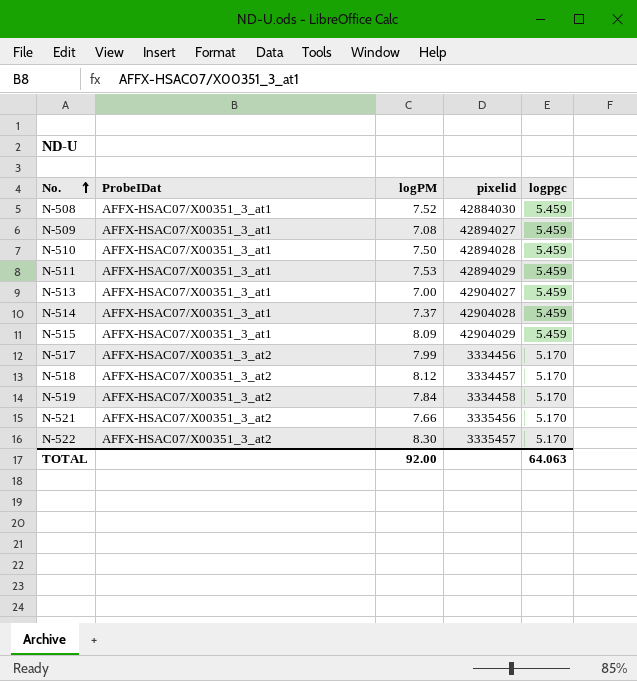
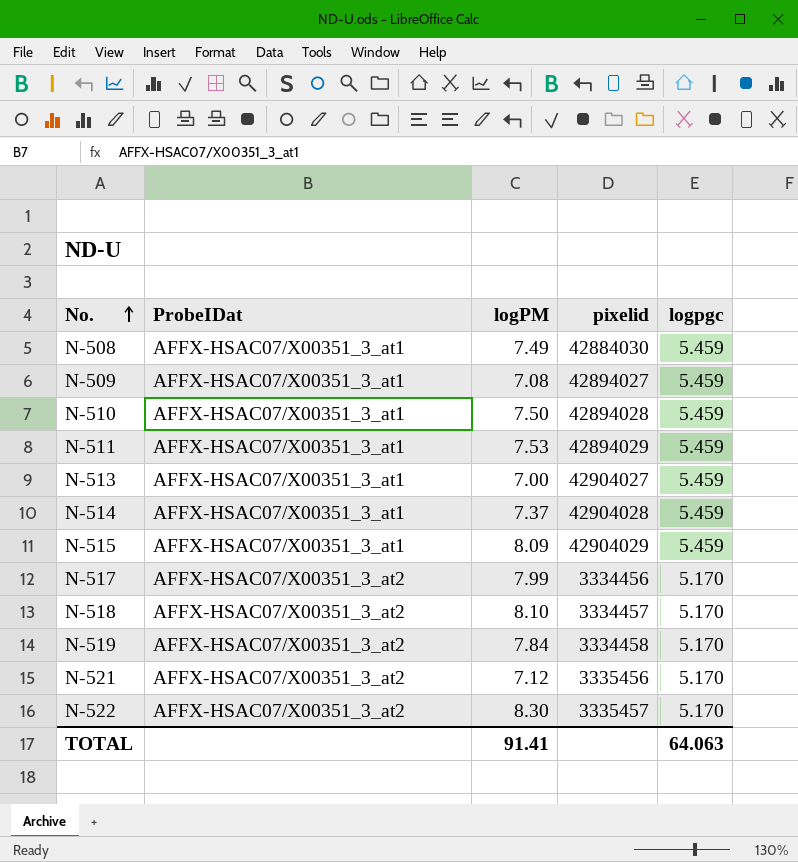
N-508 | logPM: 7.52 -> 7.49
N-518 | logPM: 8.12 -> 8.10
N-521 | logPM: 7.66 -> 7.12
TOTAL | logPM: 92.00 -> 91.41

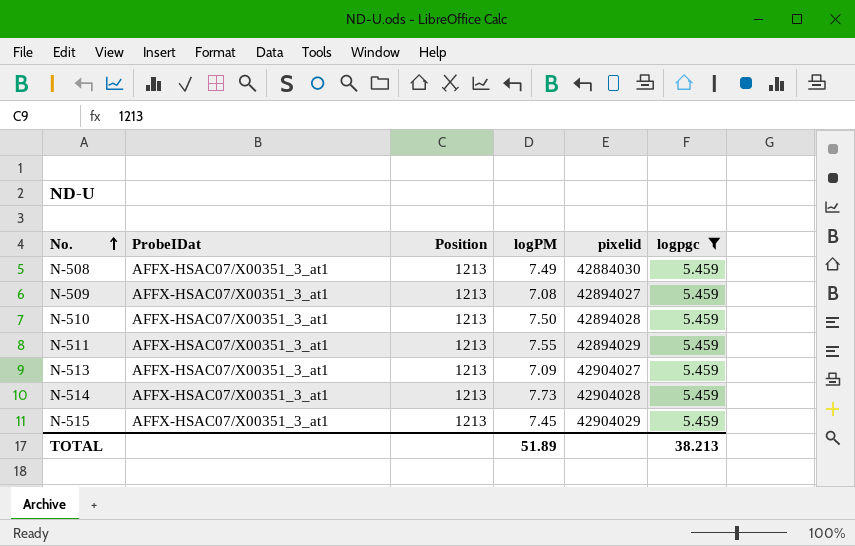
filter: none -> logpgc = 5.459
column Position | position: none -> 3
N-511 | logPM: 7.53 -> 7.55
N-513 | logPM: 7.00 -> 7.09
N-514 | logPM: 7.37 -> 7.73
N-515 | logPM: 8.09 -> 7.45
TOTAL | logPM: 91.41 -> 51.89
TOTAL | logpgc: 64.063 -> 38.213

